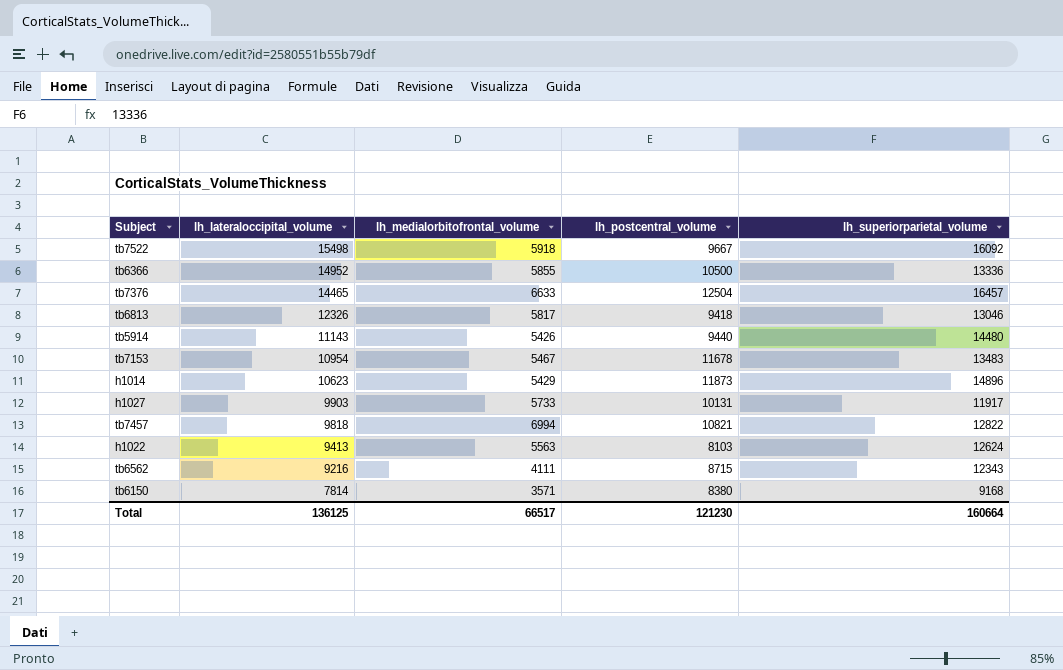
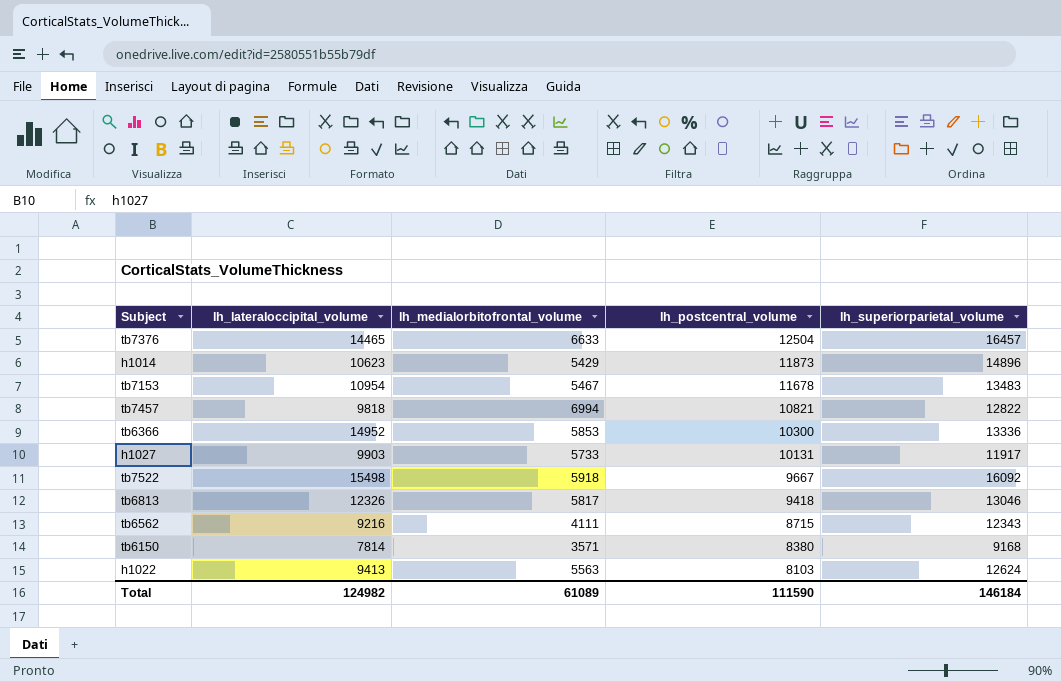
row order: lh_lateraloccipital_volume descending -> lh_postcentral_volume descending
row tb5914: 11143 | 5426 | 9440 | 14480 -> none
tb6366 | lh_medialorbitofrontal_volume: 5855 -> 5853
tb6366 | lh_postcentral_volume: 10500 -> 10300
Total | lh_lateraloccipital_volume: 136125 -> 124982
Total | lh_medialorbitofrontal_volume: 66517 -> 61089
Total | lh_postcentral_volume: 121230 -> 111590
Total | lh_superiorparietal_volume: 160664 -> 146184

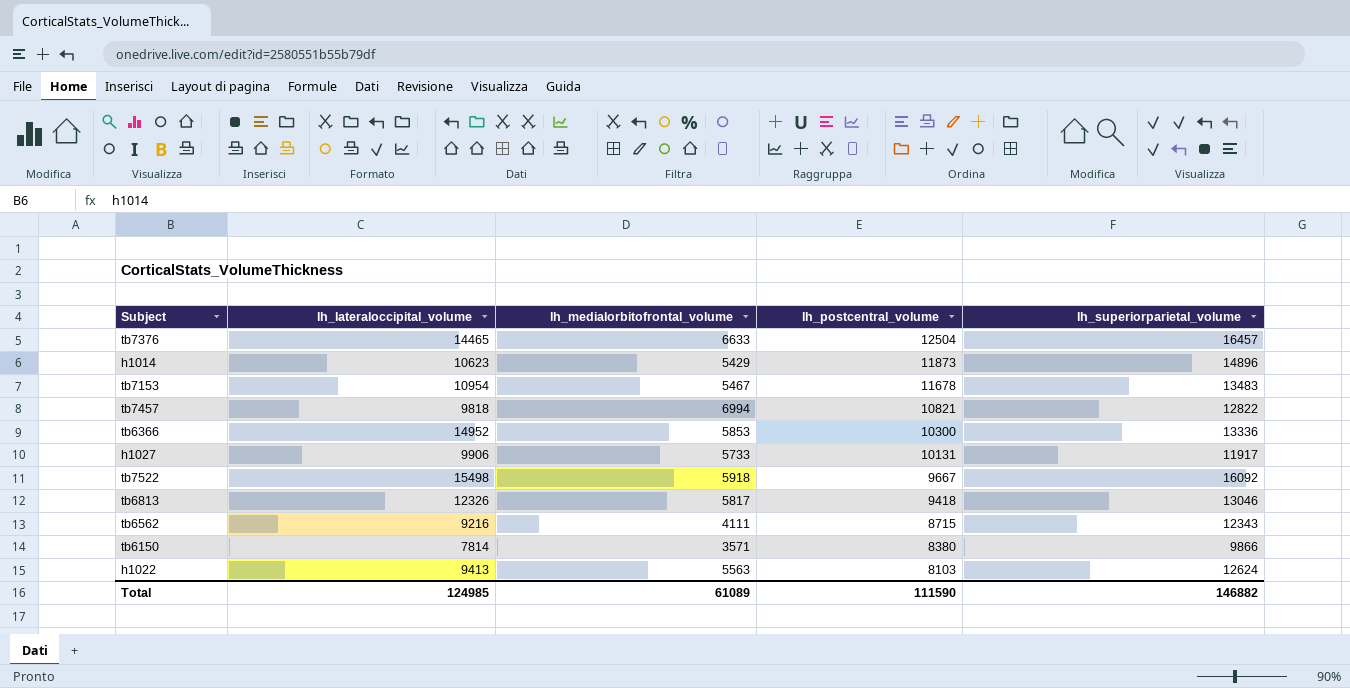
h1027 | lh_lateraloccipital_volume: 9903 -> 9906
tb6150 | lh_superiorparietal_volume: 9168 -> 9866
Total | lh_lateraloccipital_volume: 124982 -> 124985
Total | lh_superiorparietal_volume: 146184 -> 146882

